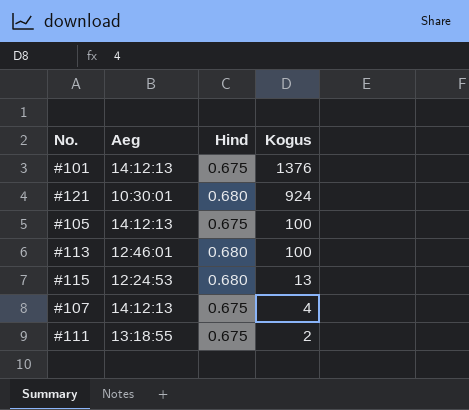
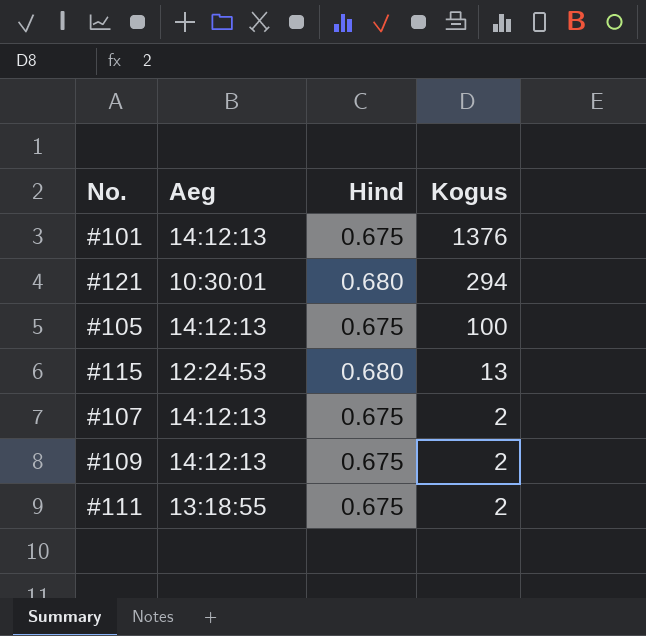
row #113: 12:46:01 | 0.680 | 100 -> none
#121 | Kogus: 924 -> 294
#107 | Kogus: 4 -> 2
row #109: none -> 14:12:13 | 0.675 | 2

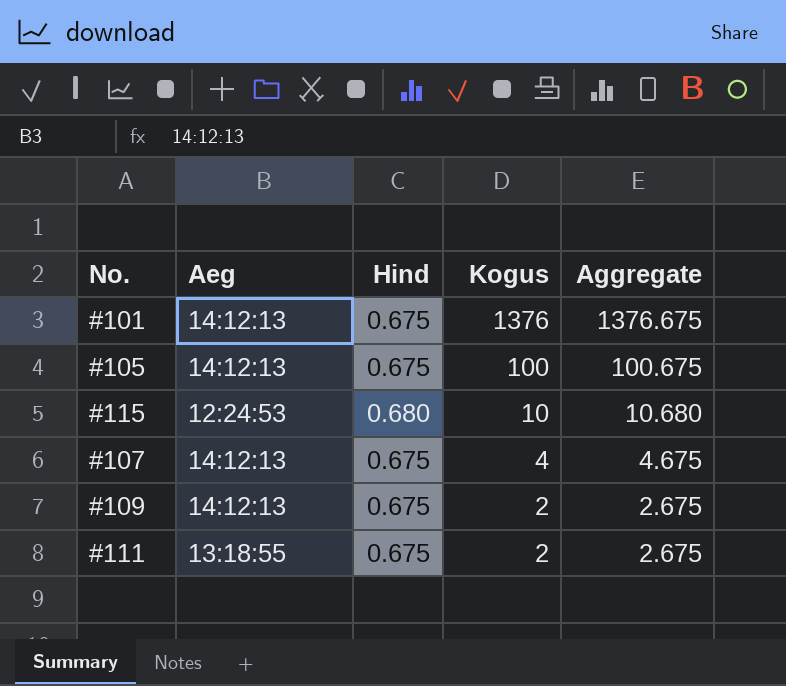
column Aggregate | formula: none -> [Hind] + [Kogus]
row #121: 10:30:01 | 0.680 | 294 -> none
#115 | Kogus: 13 -> 10
#107 | Kogus: 2 -> 4

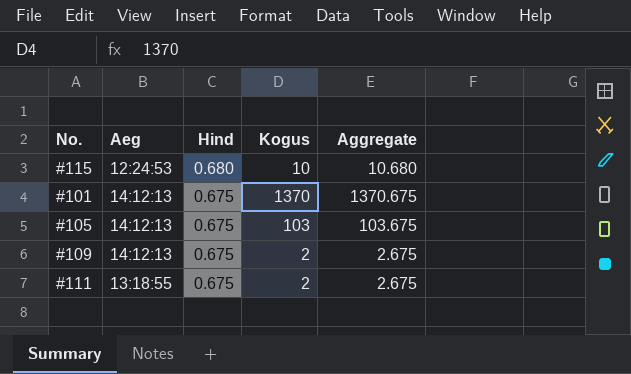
row order: Kogus descending -> Hind descending
row #107: 14:12:13 | 0.675 | 4 | 4.675 -> none
#101 | Kogus: 1376 -> 1370
#101 | Aggregate: 1376.675 -> 1370.675
#105 | Kogus: 100 -> 103
#105 | Aggregate: 100.675 -> 103.675

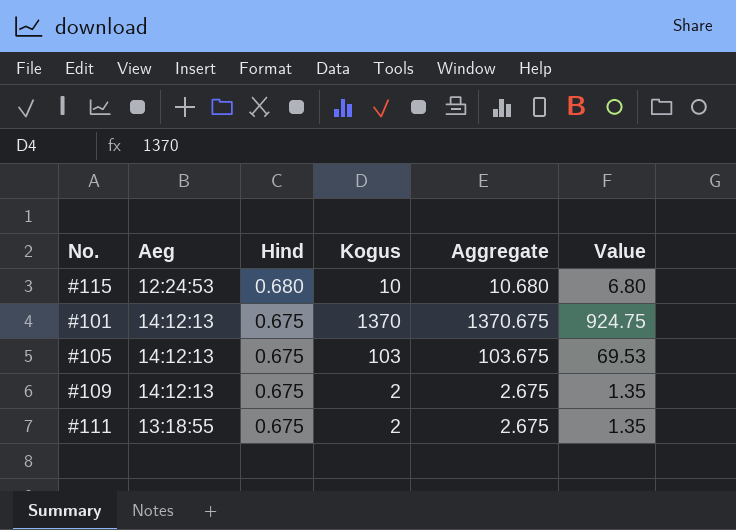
column Value | formula: none -> [Hind] * [Kogus]

